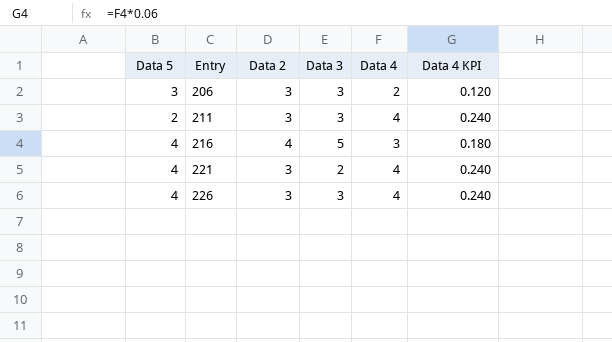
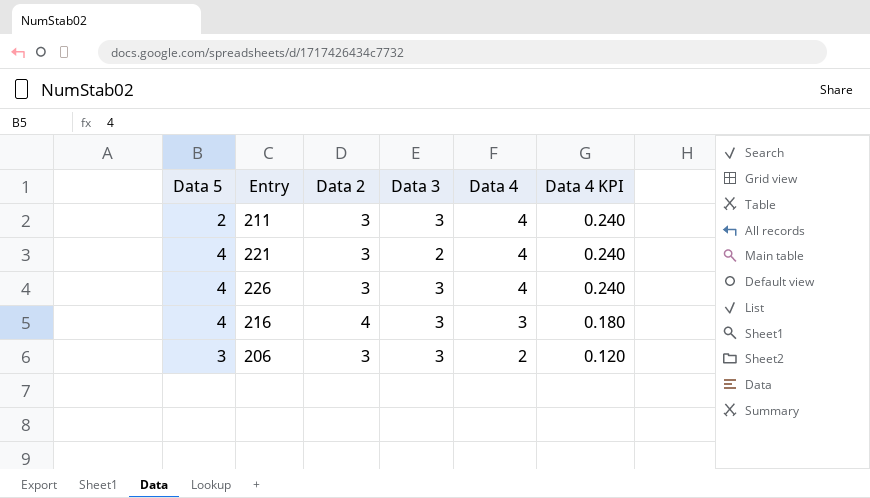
row order: Entry ascending -> Data 4 descending
216 | Data 3: 5 -> 3

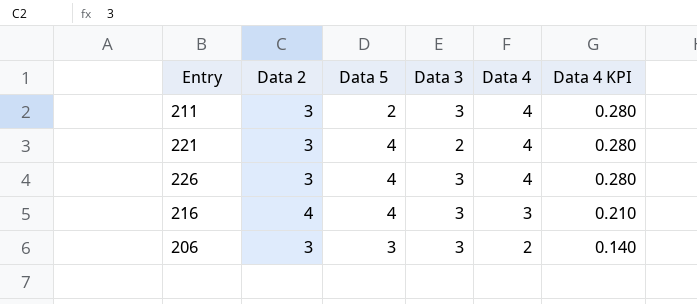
column Data 5 | position: 1 -> 3
column Data 4 KPI | formula: [Data 4] * 0.06 -> [Data 4] * 0.07

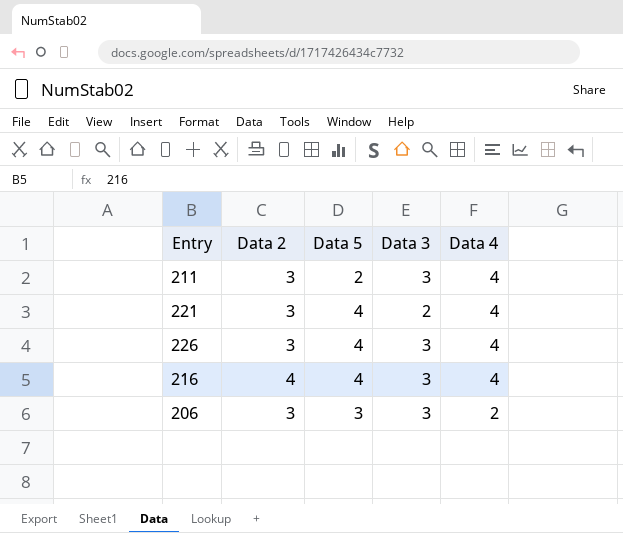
column Data 4 KPI | formula: [Data 4] * 0.07 -> none
216 | Data 4: 3 -> 4

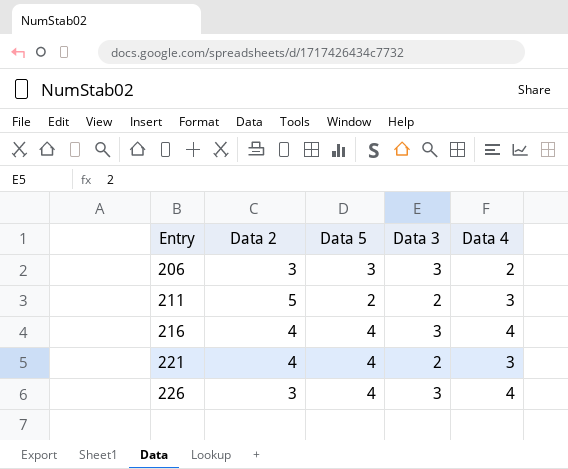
row order: Data 4 descending -> Entry ascending
211 | Data 2: 3 -> 5
211 | Data 3: 3 -> 2
211 | Data 4: 4 -> 3
221 | Data 2: 3 -> 4
221 | Data 4: 4 -> 3

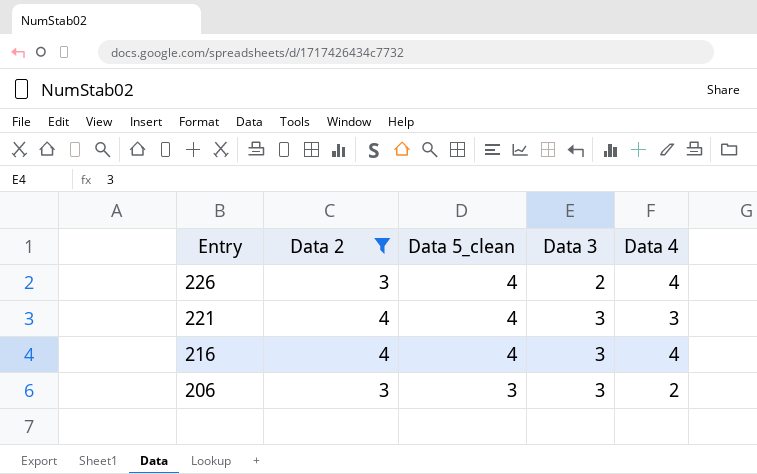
filter: none -> Data 2 != 5
row order: Entry ascending -> Entry descending
column name: Data 5 -> Data 5_clean
226 | Data 3: 3 -> 2
221 | Data 3: 2 -> 3

